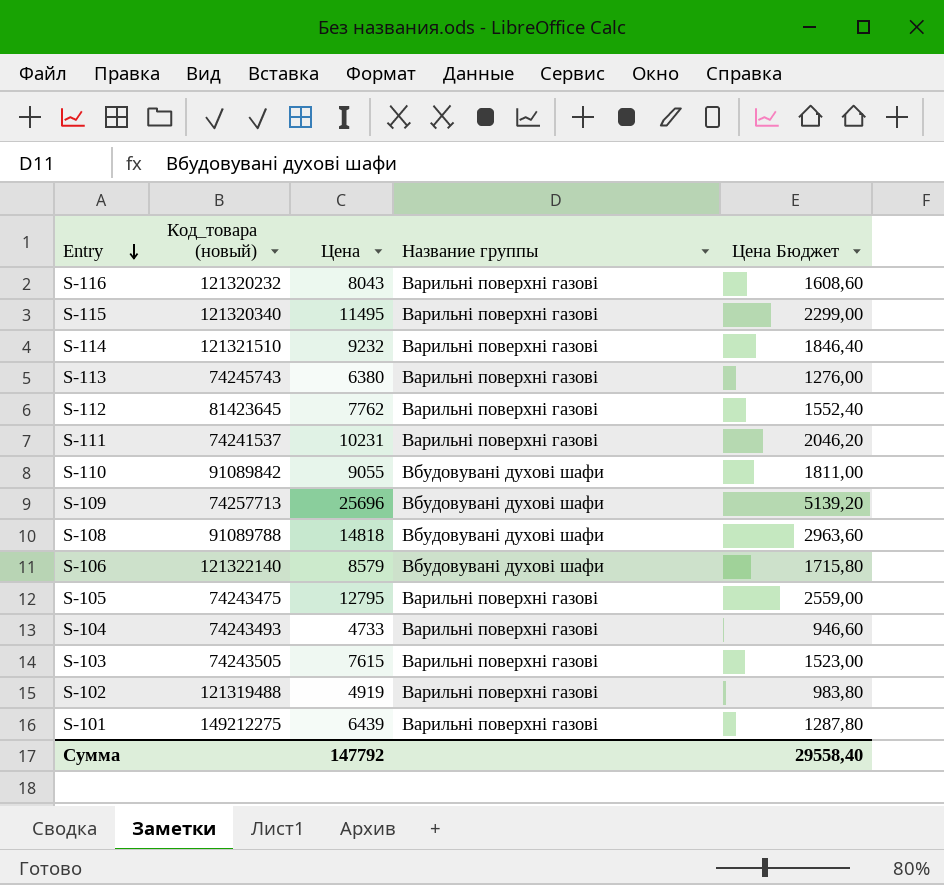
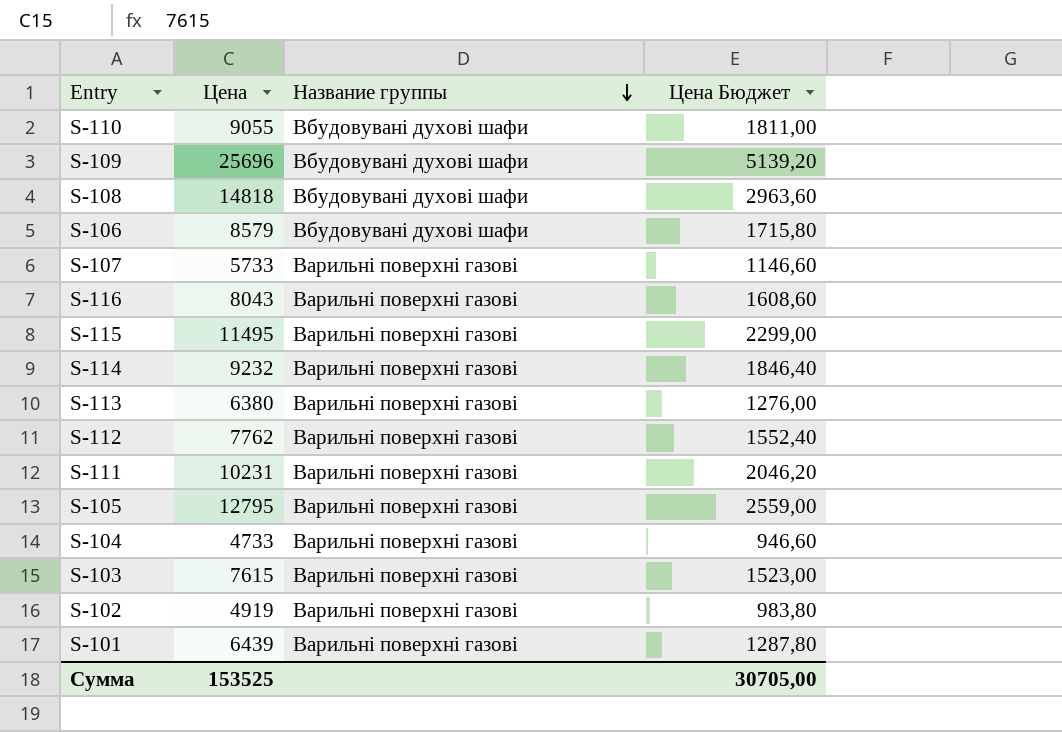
row order: Entry descending -> Название группы descending
column Код_товара (новый) | position: 2 -> none
row S-107: none -> 5733 | Варильні поверхні газові | 1146,60
Сумма | Цена: 147792 -> 153525
Сумма | Цена Бюджет: 29558,40 -> 30705,00

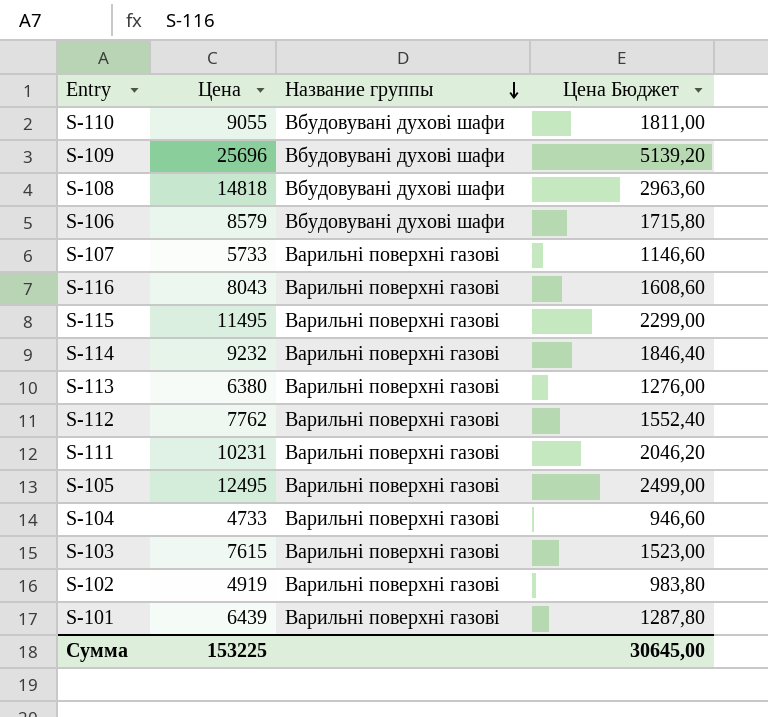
S-105 | Цена: 12795 -> 12495
S-105 | Цена Бюджет: 2559,00 -> 2499,00
Сумма | Цена: 153525 -> 153225
Сумма | Цена Бюджет: 30705,00 -> 30645,00

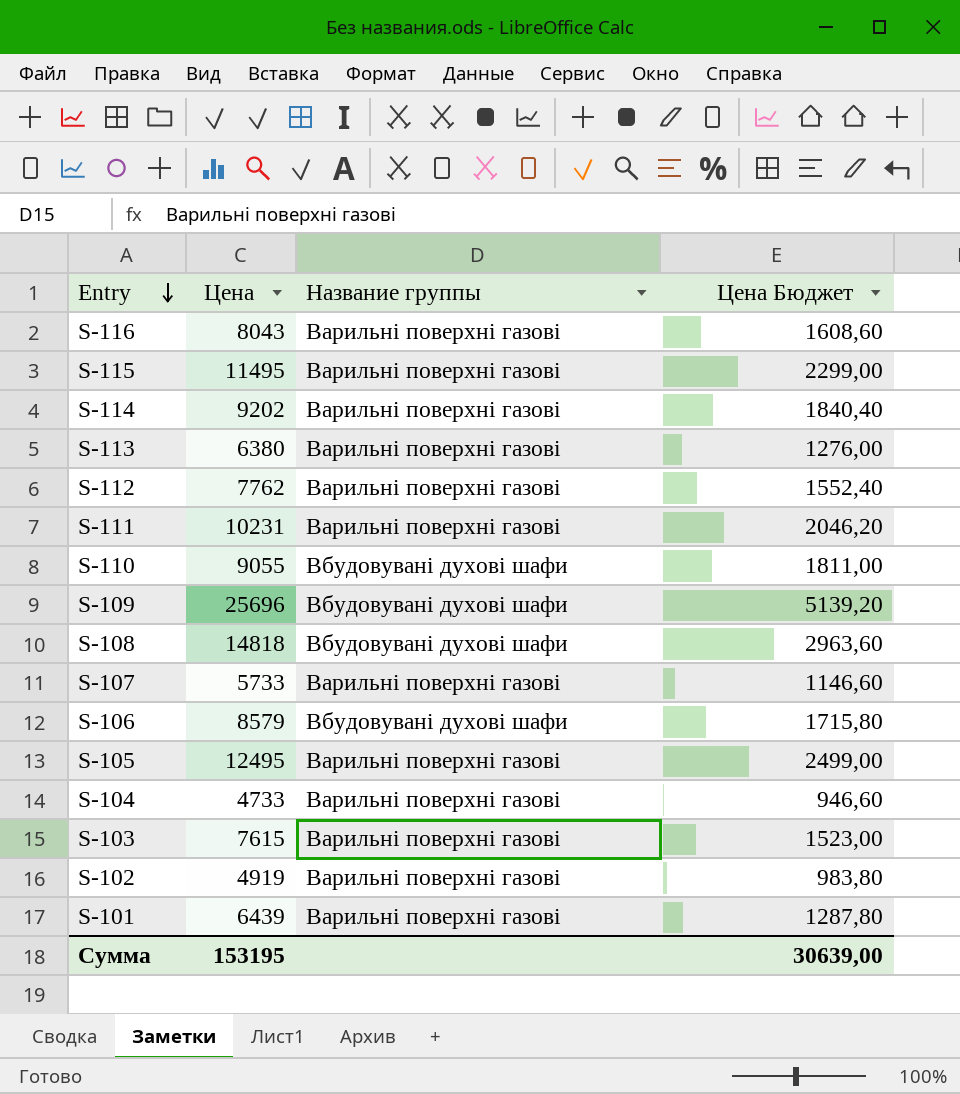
row order: Название группы descending -> Entry descending
S-114 | Цена: 9232 -> 9202
S-114 | Цена Бюджет: 1846,40 -> 1840,40
Сумма | Цена: 153225 -> 153195
Сумма | Цена Бюджет: 30645,00 -> 30639,00

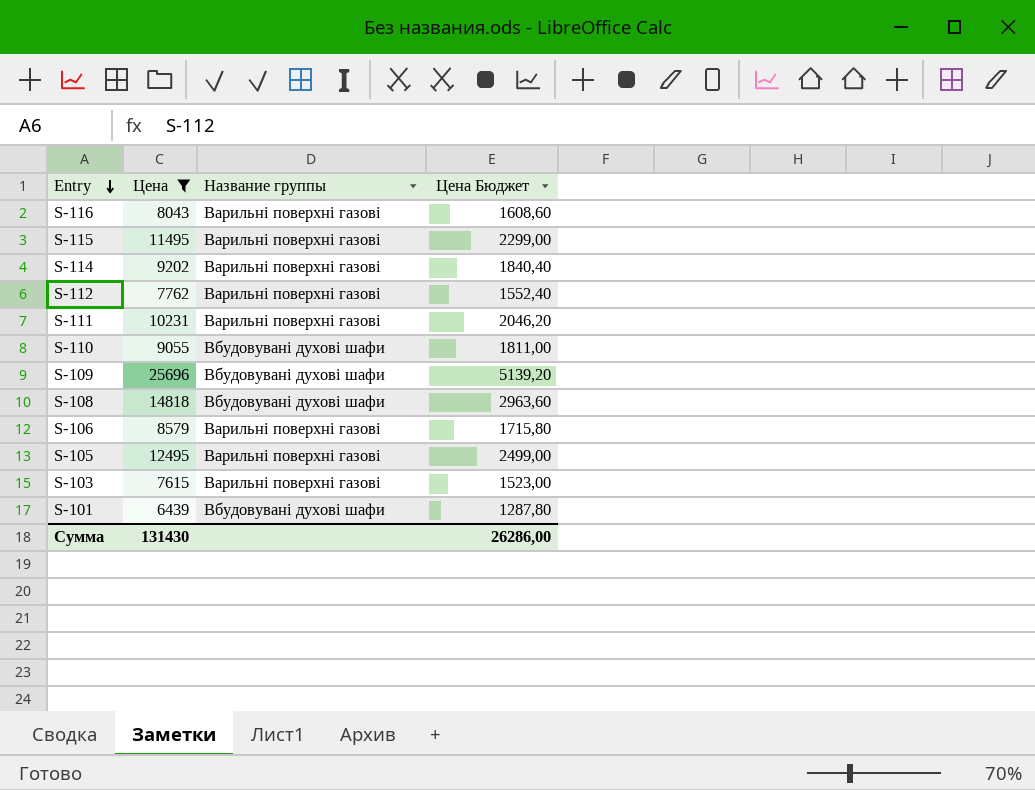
filter: none -> Цена >= 6439
S-106 | Название группы: Вбудовувані духові шафи -> Варильні поверхні газові
S-101 | Название группы: Варильні поверхні газові -> Вбудовувані духові шафи
Сумма | Цена: 153195 -> 131430
Сумма | Цена Бюджет: 30639,00 -> 26286,00

